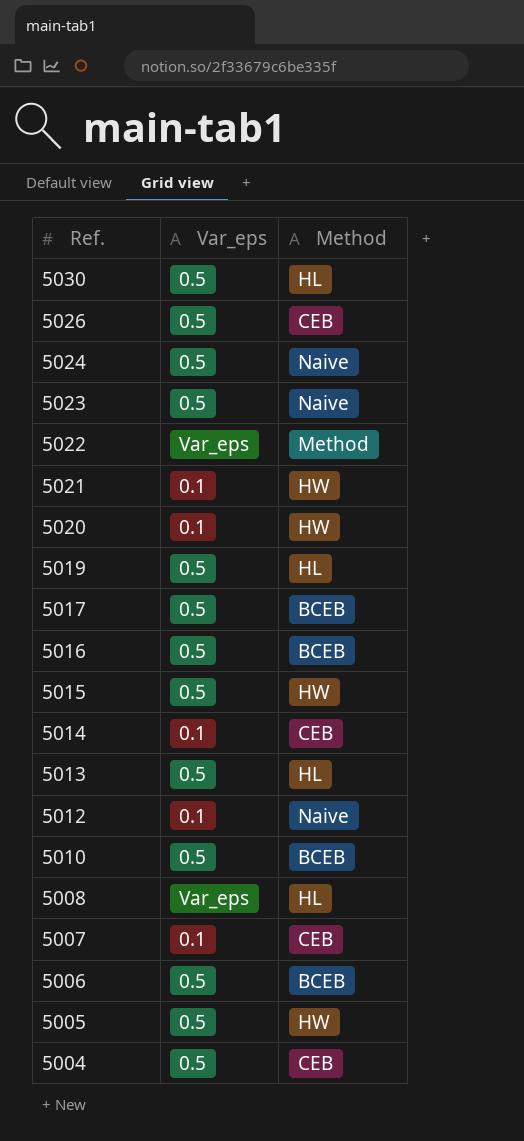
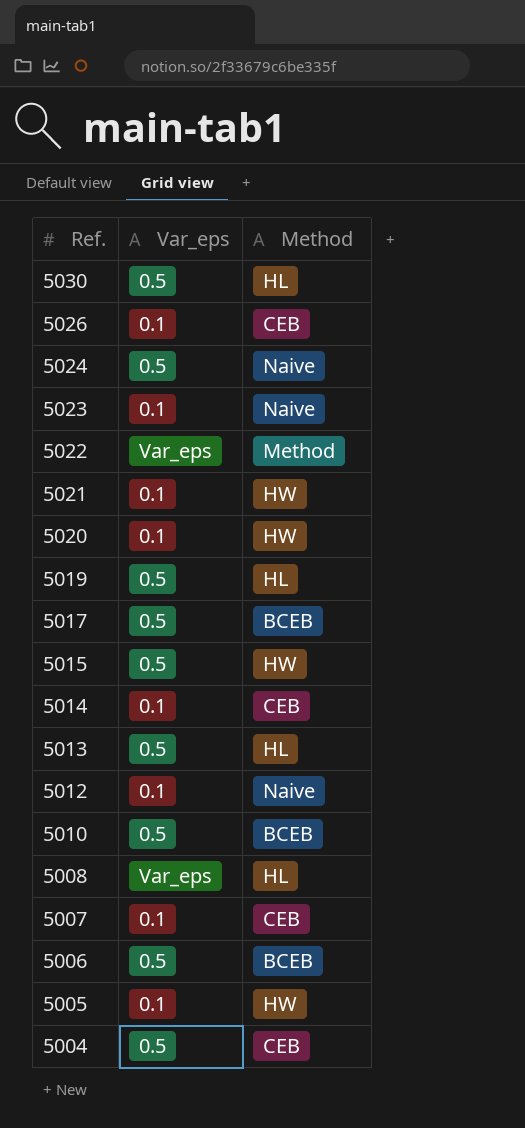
row 5016: 0.5 | BCEB -> none
5026 | Var_eps: 0.5 -> 0.1
5023 | Var_eps: 0.5 -> 0.1
5005 | Var_eps: 0.5 -> 0.1

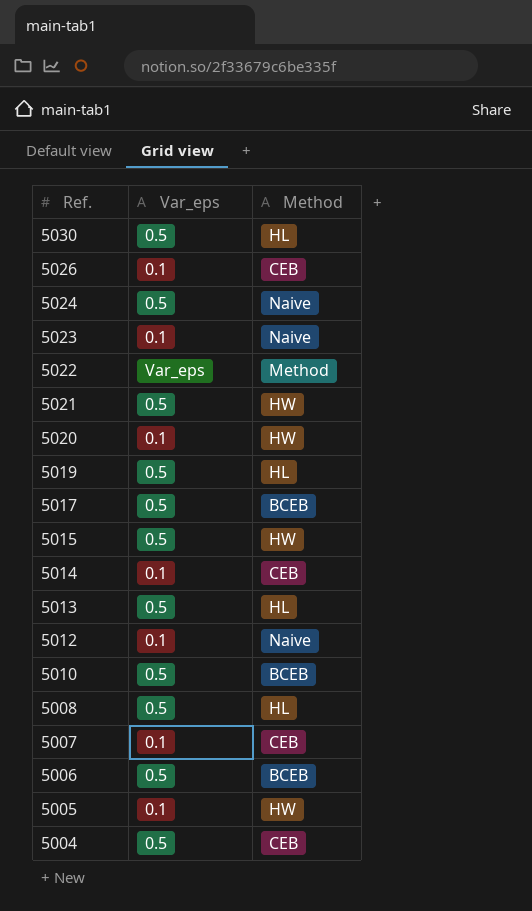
5021 | Var_eps: 0.1 -> 0.5
5008 | Var_eps: Var_eps -> 0.5

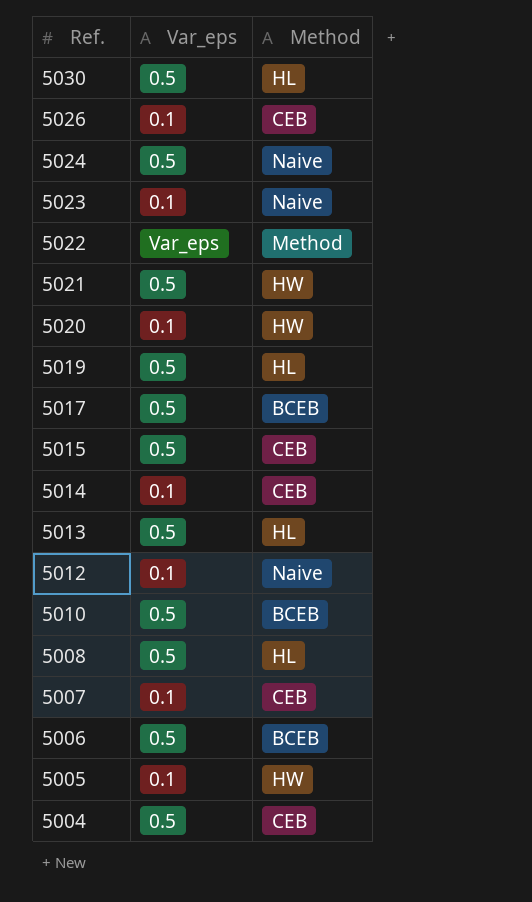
5015 | Method: HW -> CEB

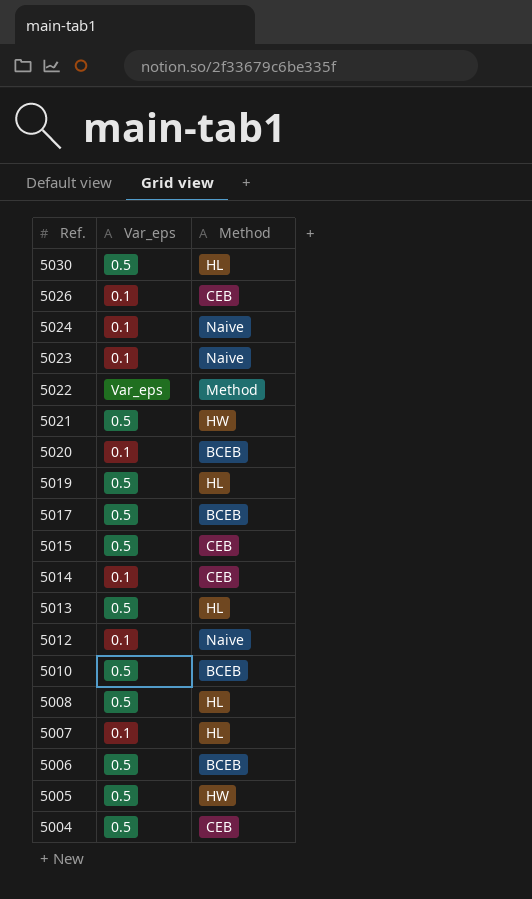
5024 | Var_eps: 0.5 -> 0.1
5020 | Method: HW -> BCEB
5007 | Method: CEB -> HL
5005 | Var_eps: 0.1 -> 0.5

